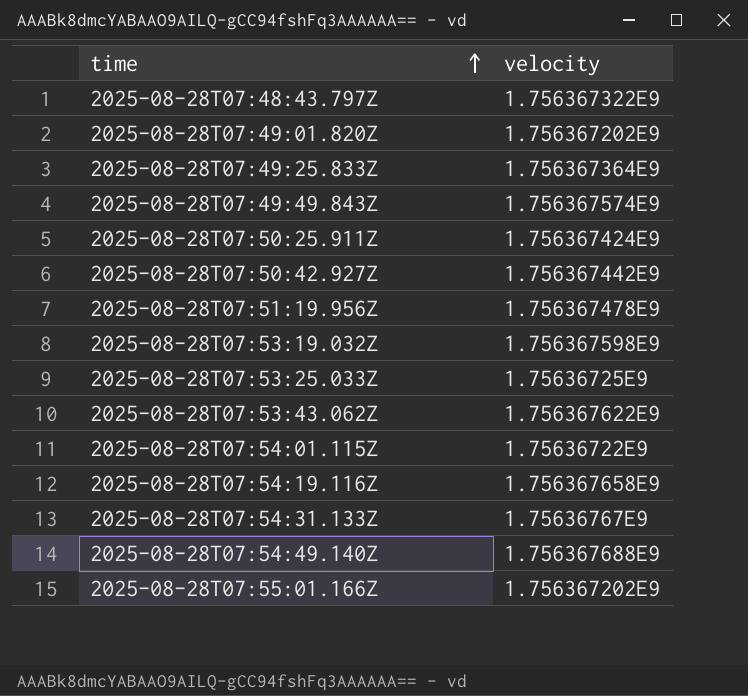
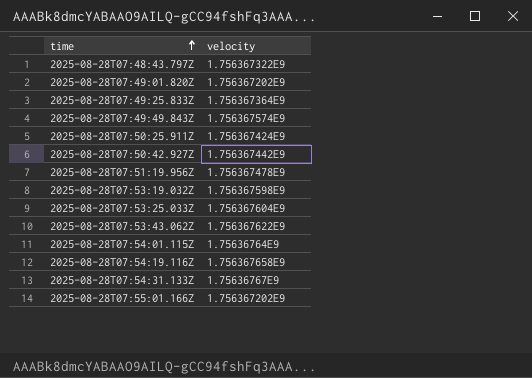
row 2025-08-28T07:54:49.140Z: 1.756367688E9 -> none
2025-08-28T07:53:25.033Z | velocity: 1.75636725E9 -> 1.756367604E9
2025-08-28T07:54:01.115Z | velocity: 1.75636722E9 -> 1.75636764E9

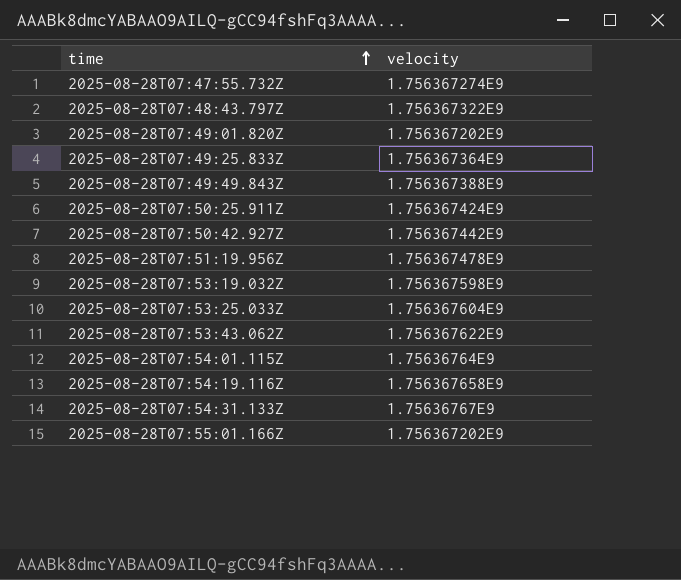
row 2025-08-28T07:47:55.732Z: none -> 1.756367274E9
2025-08-28T07:49:49.843Z | velocity: 1.756367574E9 -> 1.756367388E9

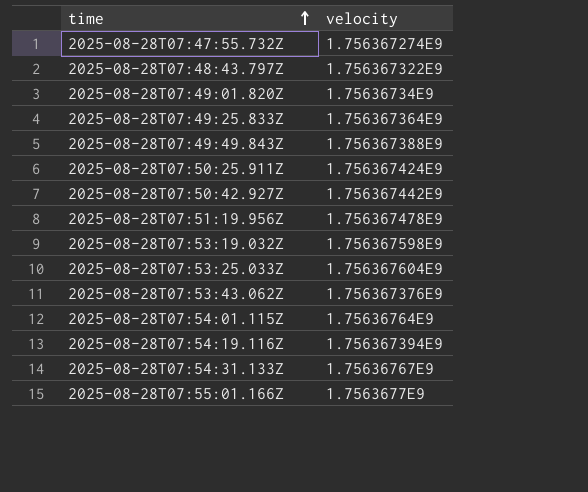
2025-08-28T07:49:01.820Z | velocity: 1.756367202E9 -> 1.75636734E9
2025-08-28T07:53:43.062Z | velocity: 1.756367622E9 -> 1.756367376E9
2025-08-28T07:54:19.116Z | velocity: 1.756367658E9 -> 1.756367394E9
2025-08-28T07:55:01.166Z | velocity: 1.756367202E9 -> 1.7563677E9

